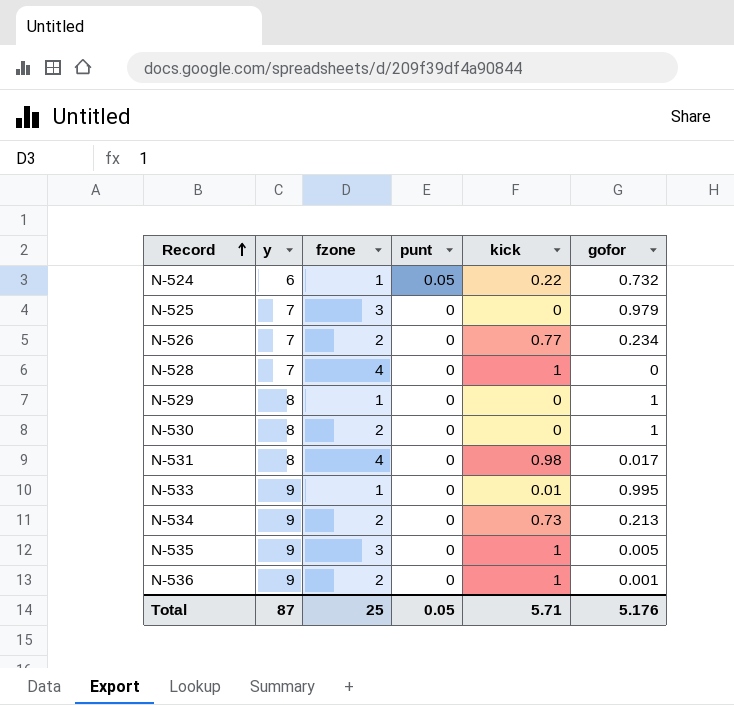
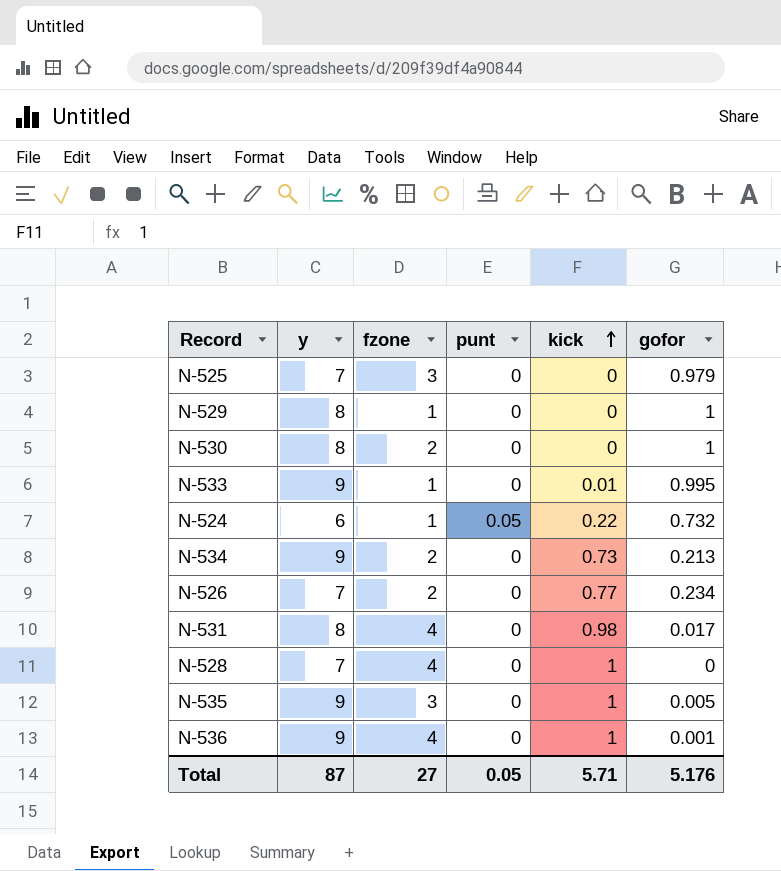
row order: Record ascending -> kick ascending
N-536 | fzone: 2 -> 4
Total | fzone: 25 -> 27

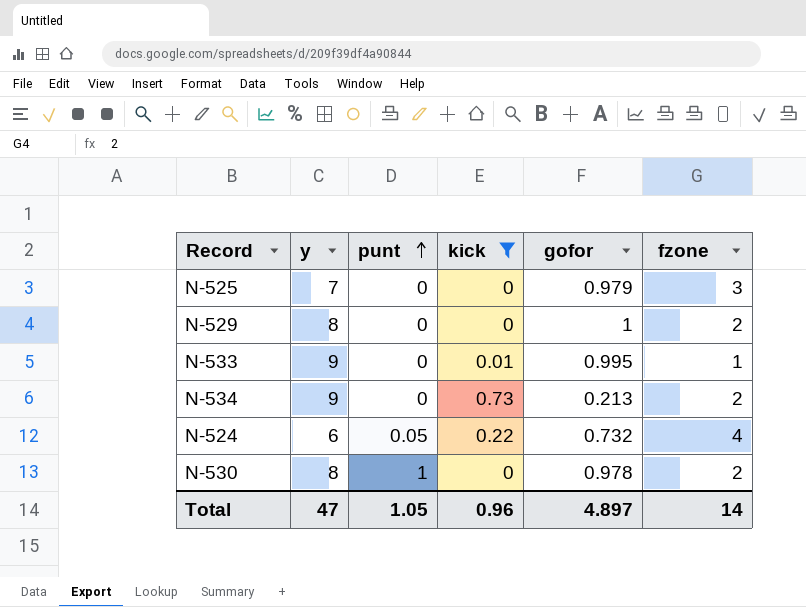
filter: none -> kick <= 0.73
row order: kick ascending -> punt ascending
column fzone | position: 3 -> 6
N-529 | fzone: 1 -> 2
N-524 | fzone: 1 -> 4
N-530 | punt: 0 -> 1
N-530 | gofor: 1 -> 0.978
Total | y: 87 -> 47
Total | punt: 0.05 -> 1.05
Total | kick: 5.71 -> 0.96
Total | gofor: 5.176 -> 4.897
Total | fzone: 27 -> 14

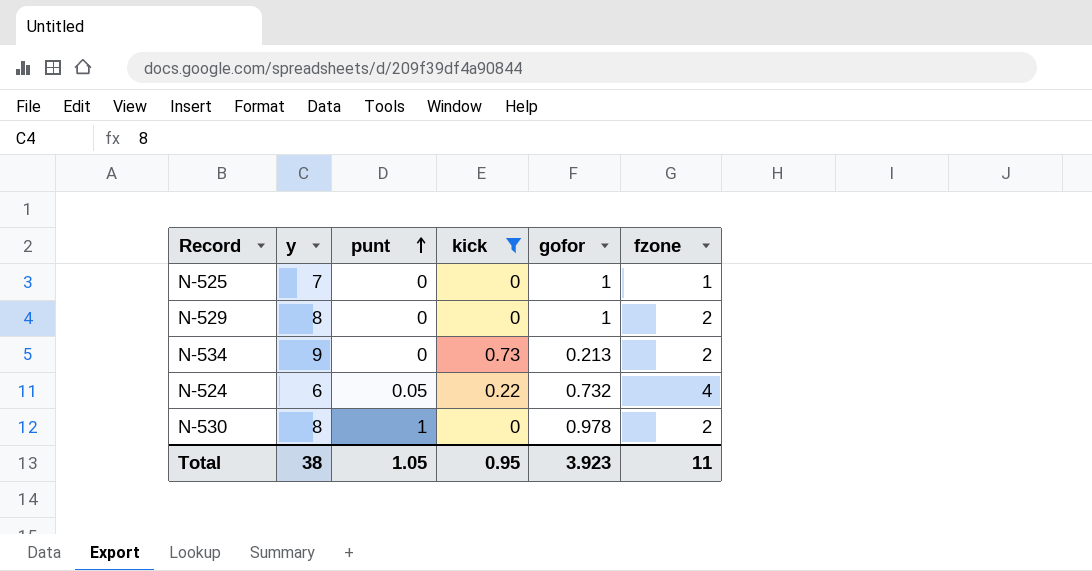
row N-533: 9 | 0 | 0.01 | 0.995 | 1 -> none
N-525 | gofor: 0.979 -> 1
N-525 | fzone: 3 -> 1
Total | y: 47 -> 38
Total | kick: 0.96 -> 0.95
Total | gofor: 4.897 -> 3.923
Total | fzone: 14 -> 11

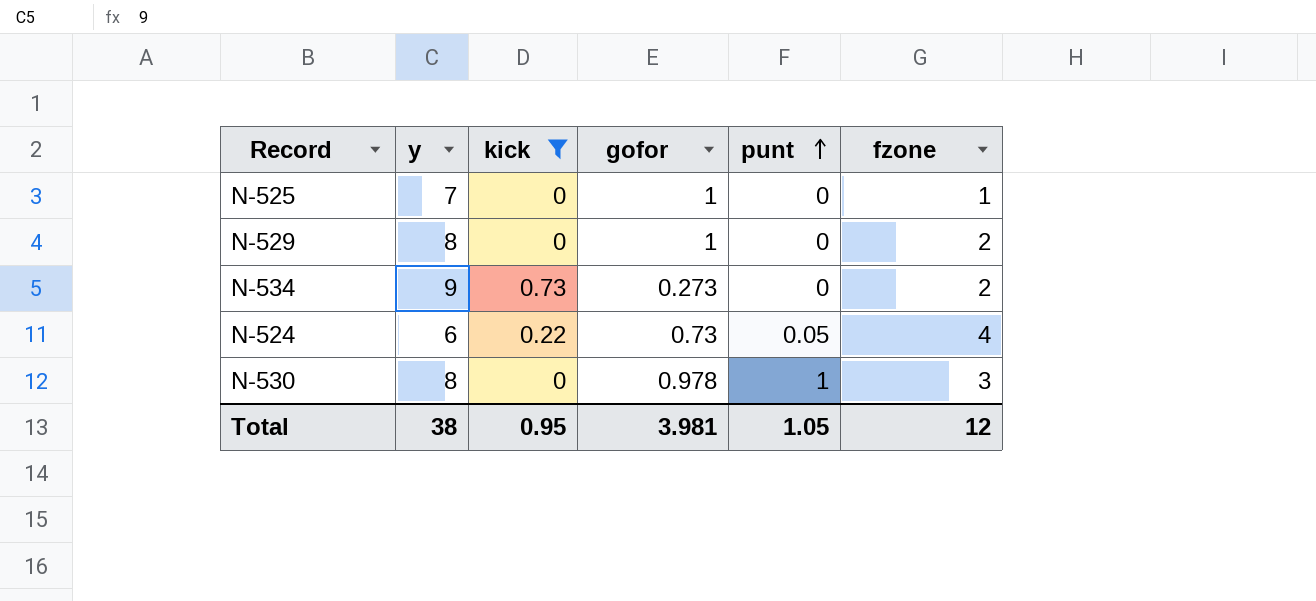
column punt | position: 3 -> 5
N-534 | gofor: 0.213 -> 0.273
N-524 | gofor: 0.732 -> 0.73
N-530 | fzone: 2 -> 3
Total | gofor: 3.923 -> 3.981
Total | fzone: 11 -> 12

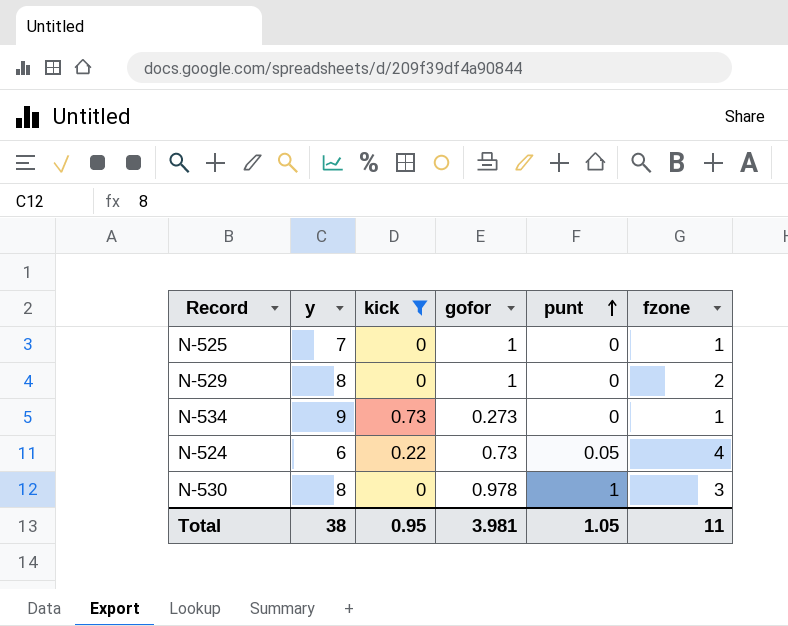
N-534 | fzone: 2 -> 1
Total | fzone: 12 -> 11

